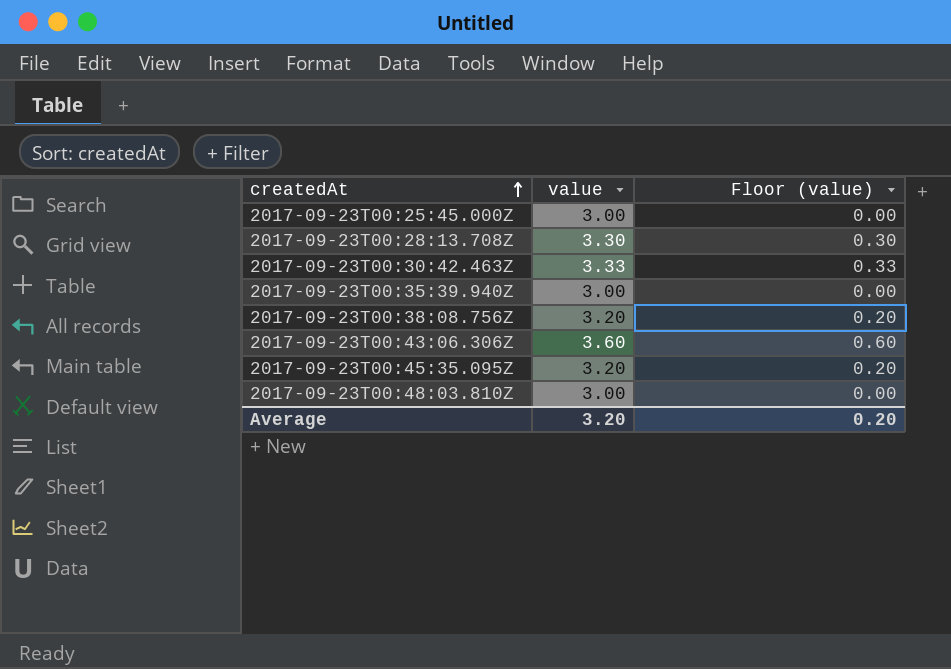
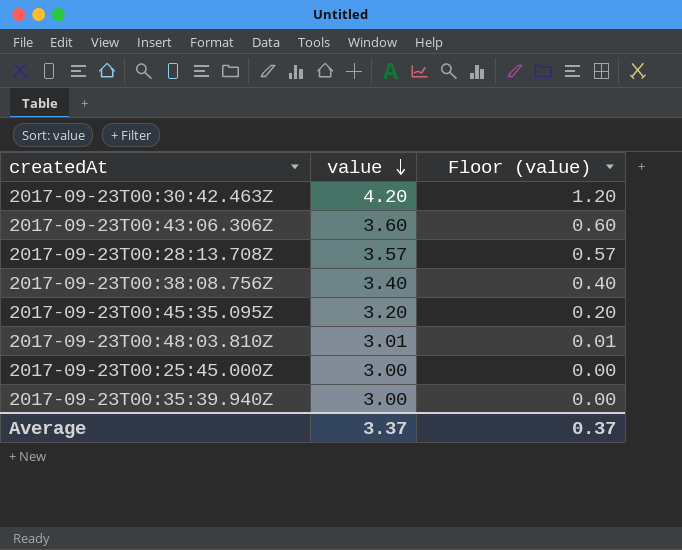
row order: createdAt ascending -> value descending
2017-09-23T00:30:42.463Z | value: 3.33 -> 4.20
2017-09-23T00:30:42.463Z | Floor (value): 0.33 -> 1.20
2017-09-23T00:28:13.708Z | value: 3.30 -> 3.57
2017-09-23T00:28:13.708Z | Floor (value): 0.30 -> 0.57
2017-09-23T00:38:08.756Z | value: 3.20 -> 3.40
2017-09-23T00:38:08.756Z | Floor (value): 0.20 -> 0.40
2017-09-23T00:48:03.810Z | value: 3.00 -> 3.01
2017-09-23T00:48:03.810Z | Floor (value): 0.00 -> 0.01
Average | value: 3.20 -> 3.37
Average | Floor (value): 0.20 -> 0.37

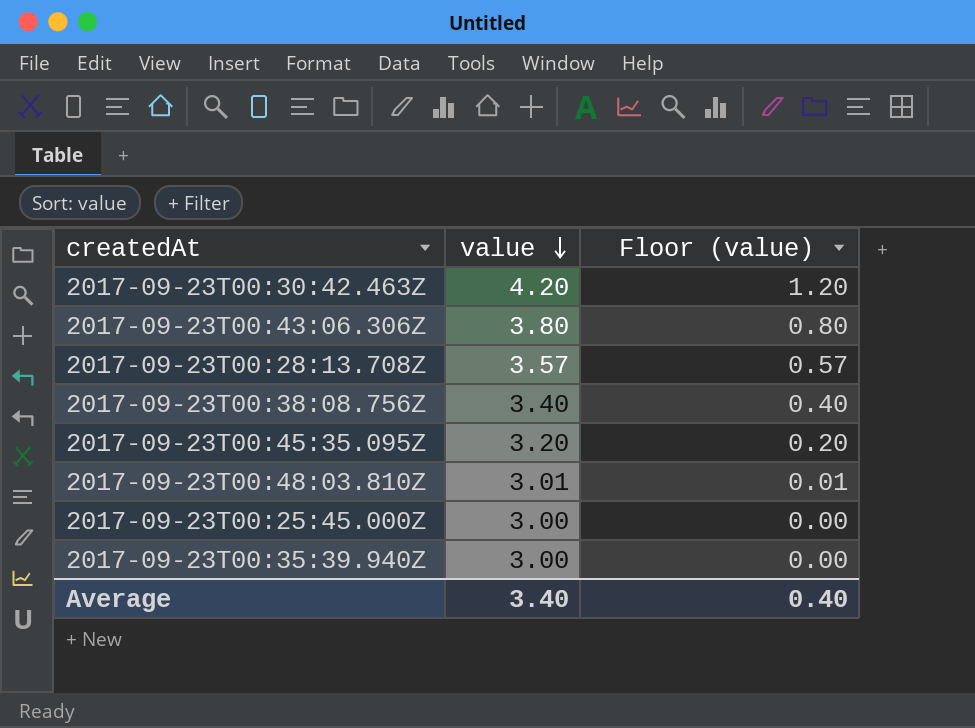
2017-09-23T00:43:06.306Z | value: 3.60 -> 3.80
2017-09-23T00:43:06.306Z | Floor (value): 0.60 -> 0.80
Average | value: 3.37 -> 3.40
Average | Floor (value): 0.37 -> 0.40

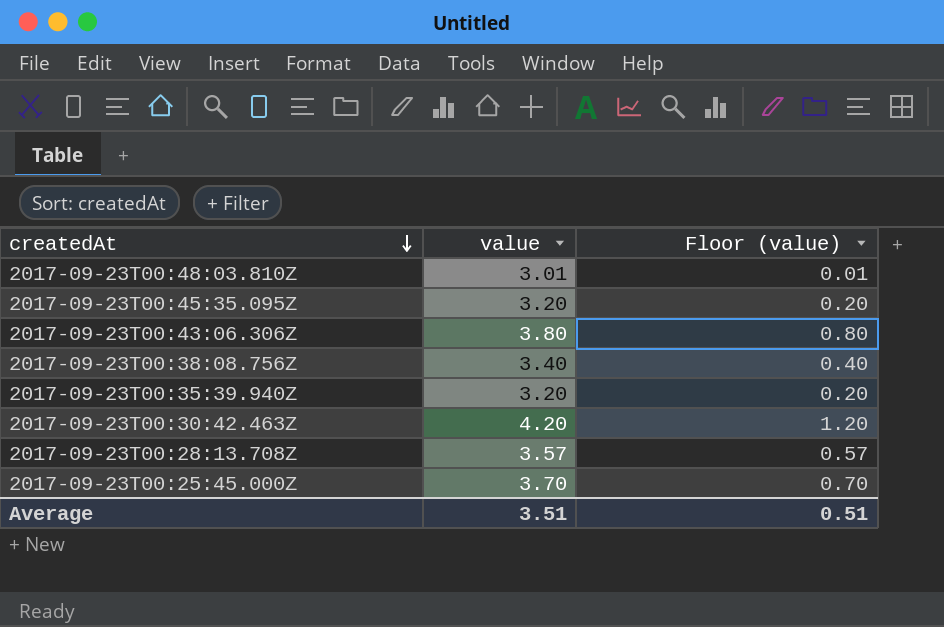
row order: value descending -> createdAt descending
2017-09-23T00:35:39.940Z | value: 3.00 -> 3.20
2017-09-23T00:35:39.940Z | Floor (value): 0.00 -> 0.20
2017-09-23T00:25:45.000Z | value: 3.00 -> 3.70
2017-09-23T00:25:45.000Z | Floor (value): 0.00 -> 0.70
Average | value: 3.40 -> 3.51
Average | Floor (value): 0.40 -> 0.51

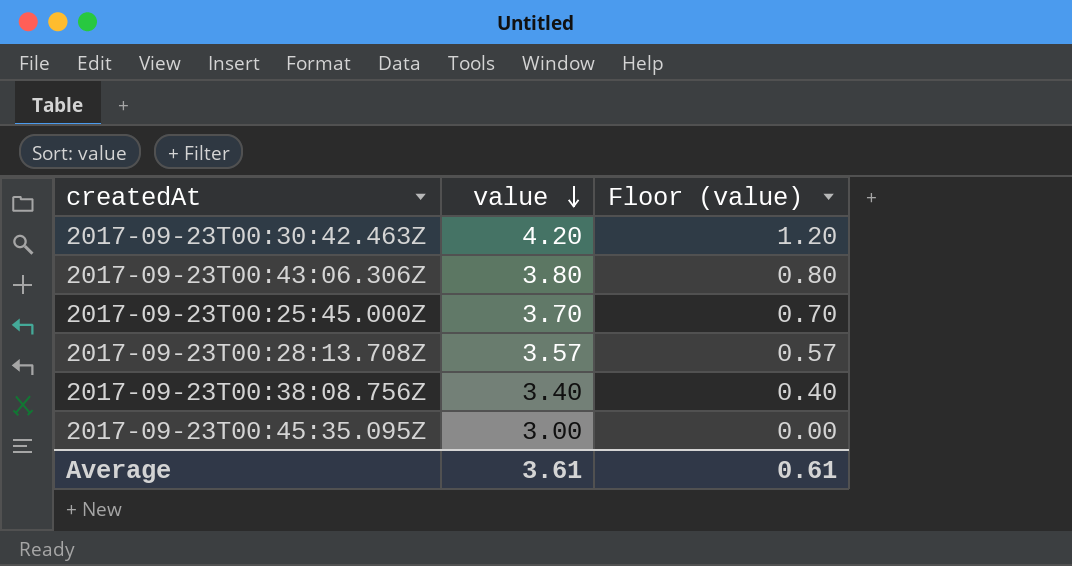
row order: createdAt descending -> value descending
row 2017-09-23T00:48:03.810Z: 3.01 | 0.01 -> none
row 2017-09-23T00:35:39.940Z: 3.20 | 0.20 -> none
2017-09-23T00:45:35.095Z | value: 3.20 -> 3.00
2017-09-23T00:45:35.095Z | Floor (value): 0.20 -> 0.00
Average | value: 3.51 -> 3.61
Average | Floor (value): 0.51 -> 0.61

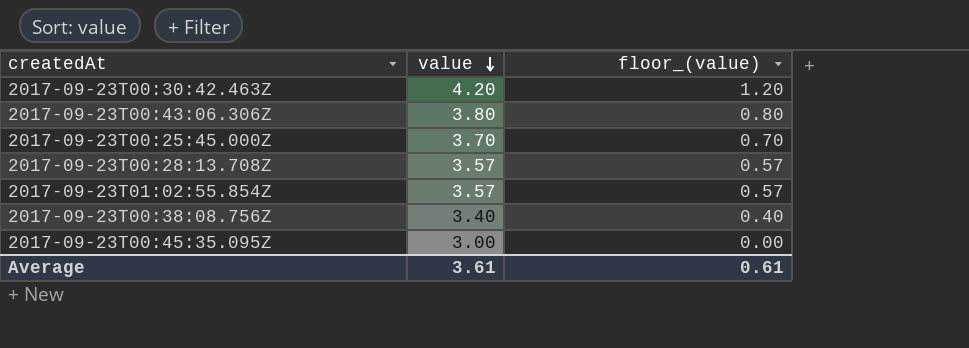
column name: Floor (value) -> floor_(value)
row 2017-09-23T01:02:55.854Z: none -> 3.57 | 0.57

